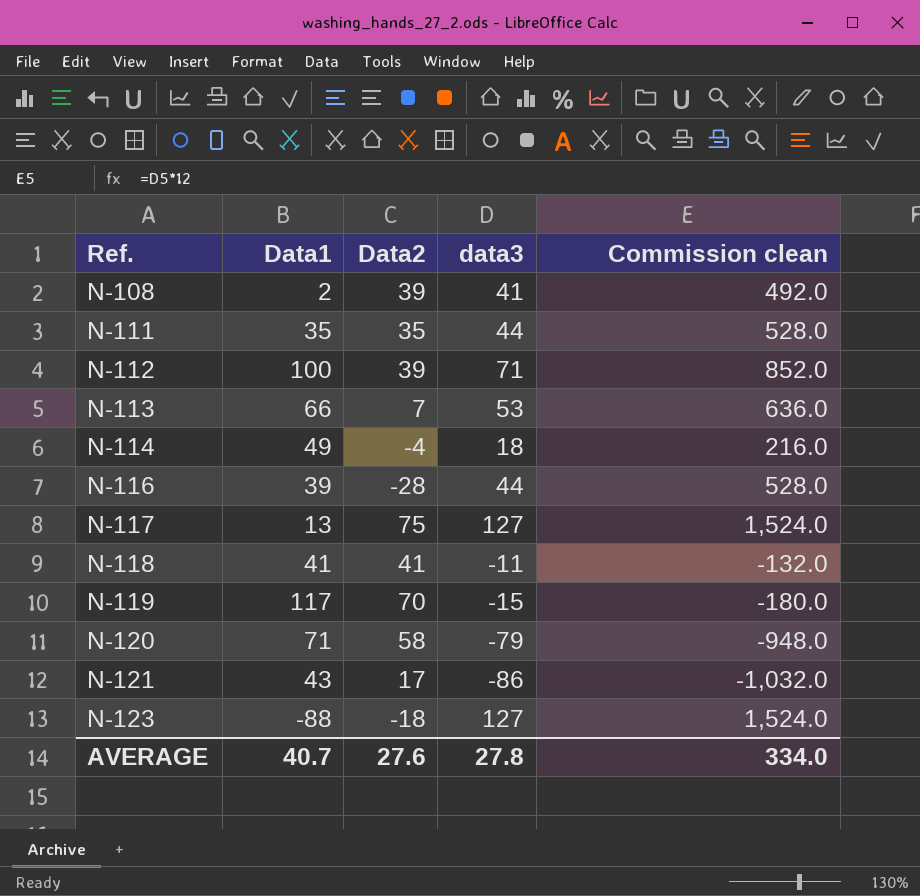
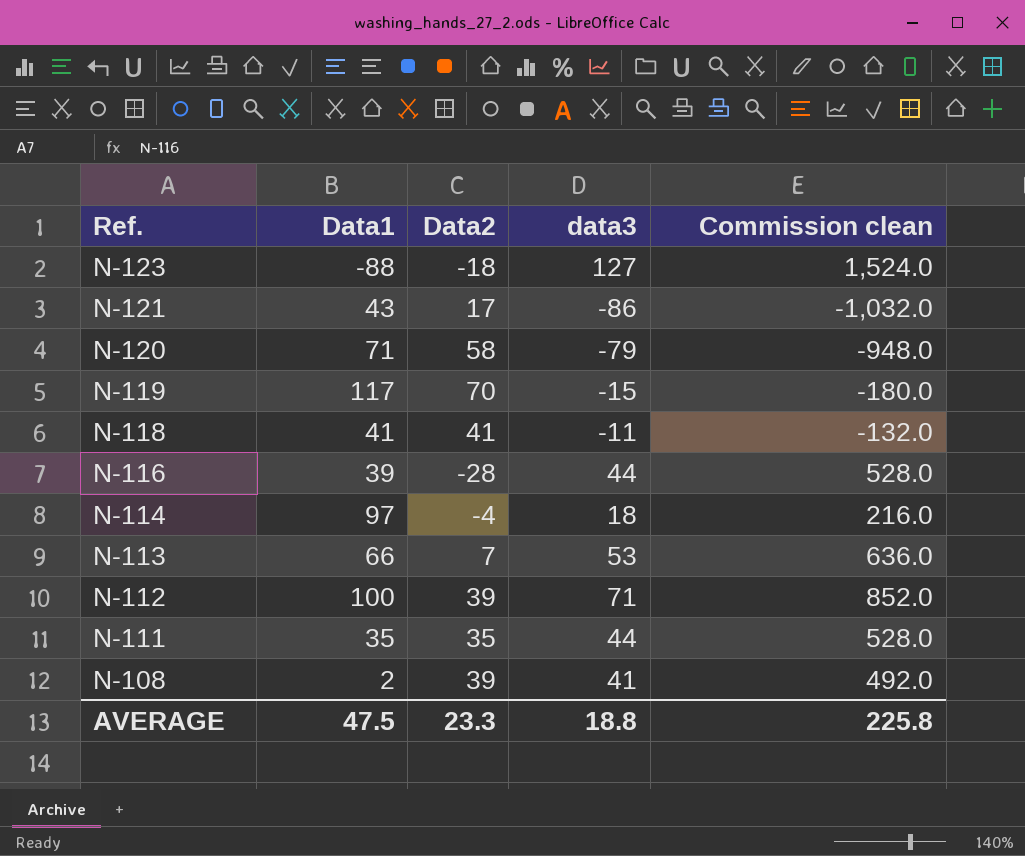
row order: Ref. ascending -> Ref. descending
row N-117: 13 | 75 | 127 | 1,524.0 -> none
N-114 | Data1: 49 -> 97
AVERAGE | Data1: 40.7 -> 47.5
AVERAGE | Data2: 27.6 -> 23.3
AVERAGE | data3: 27.8 -> 18.8
AVERAGE | Commission clean: 334.0 -> 225.8

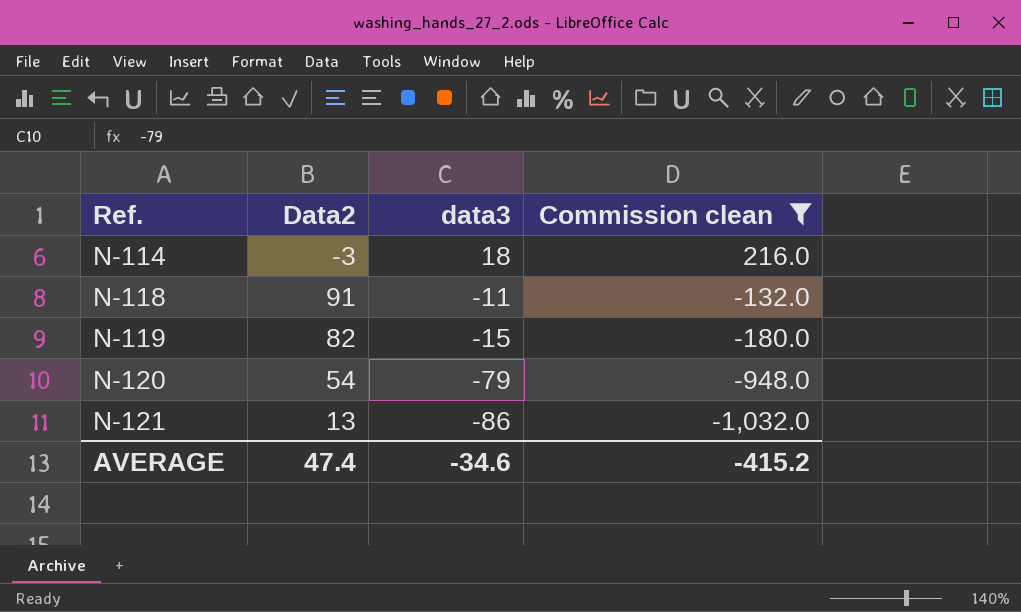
filter: none -> Commission clean <= 216.0
row order: Ref. descending -> Ref. ascending
column Data1 | position: 2 -> none
N-114 | Data2: -4 -> -3
N-118 | Data2: 41 -> 91
N-119 | Data2: 70 -> 82
N-120 | Data2: 58 -> 54
N-121 | Data2: 17 -> 13
AVERAGE | Data2: 23.3 -> 47.4
AVERAGE | data3: 18.8 -> -34.6
AVERAGE | Commission clean: 225.8 -> -415.2

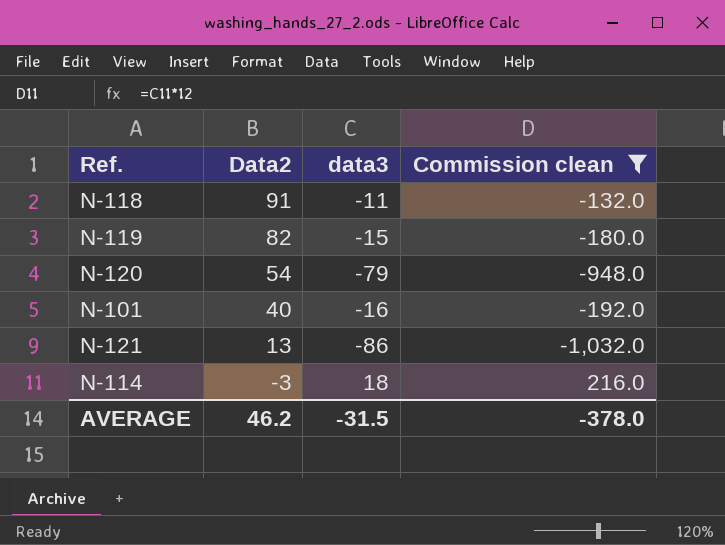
row order: Ref. ascending -> Data2 descending
row N-101: none -> 40 | -16 | -192.0
AVERAGE | Data2: 47.4 -> 46.2
AVERAGE | data3: -34.6 -> -31.5
AVERAGE | Commission clean: -415.2 -> -378.0

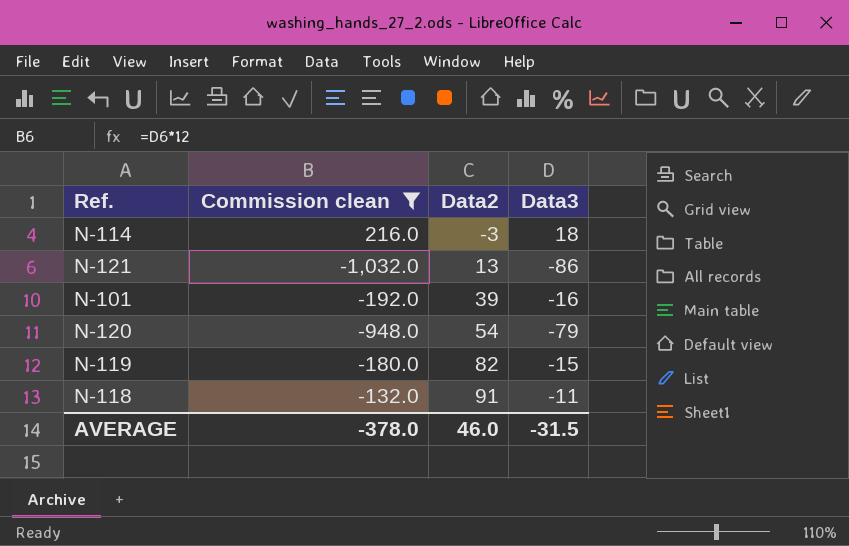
row order: Data2 descending -> Data2 ascending
column Commission clean | position: 4 -> 2
column name: data3 -> Data3
N-101 | Data2: 40 -> 39
AVERAGE | Data2: 46.2 -> 46.0

